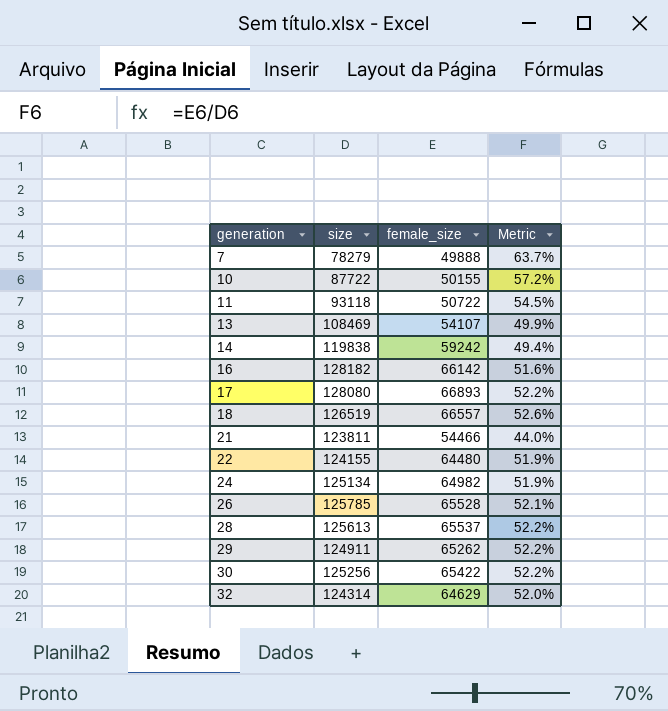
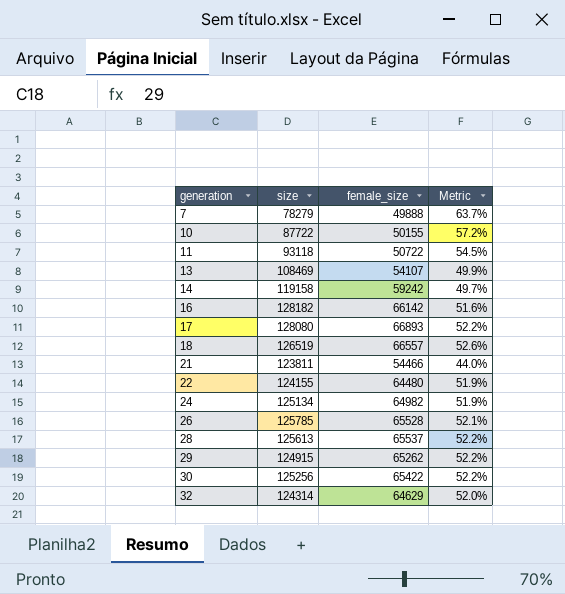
14 | size: 119838 -> 119158
14 | Metric: 49.4% -> 49.7%
29 | size: 124911 -> 124915

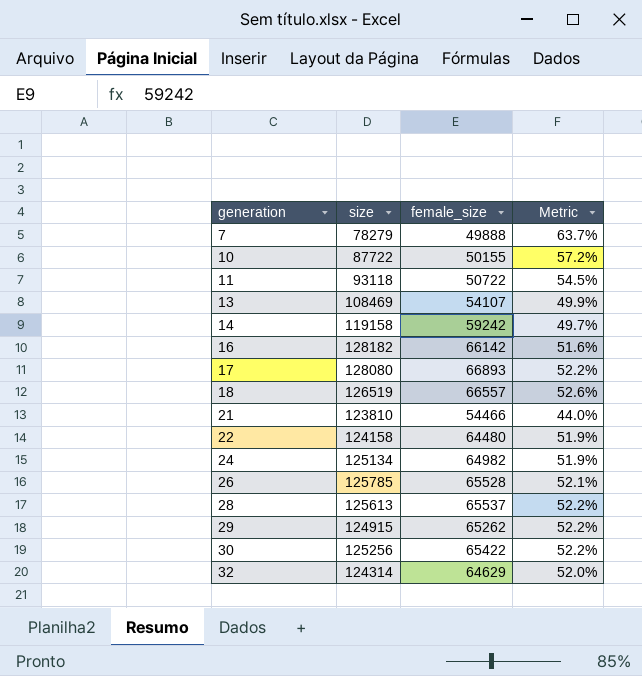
21 | size: 123811 -> 123810
22 | size: 124155 -> 124158

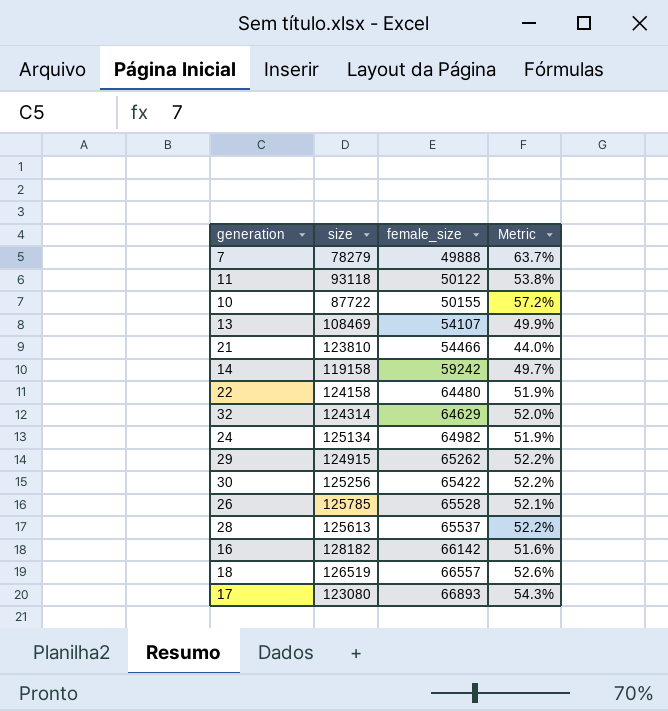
row order: generation ascending -> female_size ascending
11 | female_size: 50722 -> 50122
11 | Metric: 54.5% -> 53.8%
17 | size: 128080 -> 123080
17 | Metric: 52.2% -> 54.3%

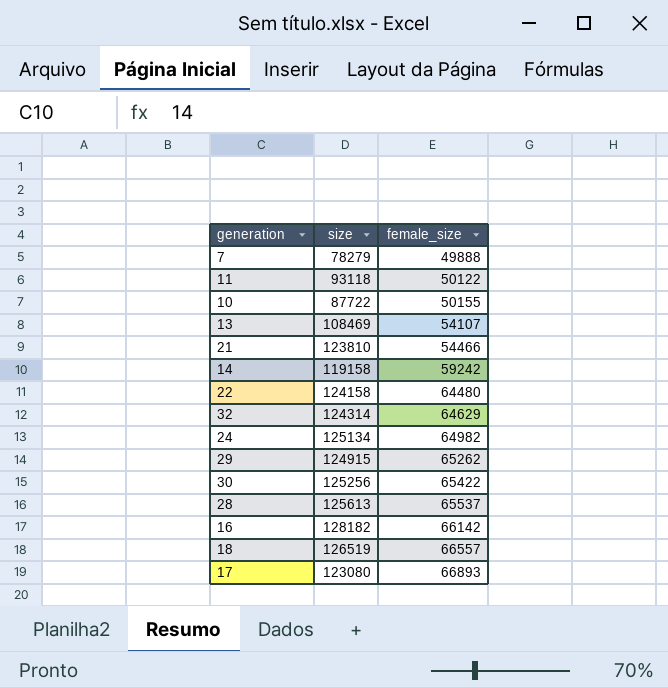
column Metric | formula: [female_size] / [size] -> none
row 26: 125785 | 65528 | 52.1% -> none

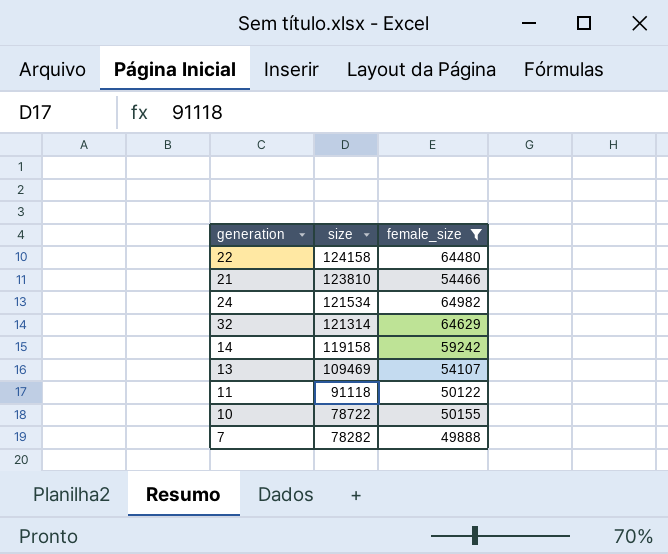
filter: none -> female_size <= 64982
row order: female_size ascending -> size descending
24 | size: 125134 -> 121534
32 | size: 124314 -> 121314
13 | size: 108469 -> 109469
11 | size: 93118 -> 91118
10 | size: 87722 -> 78722
7 | size: 78279 -> 78282

